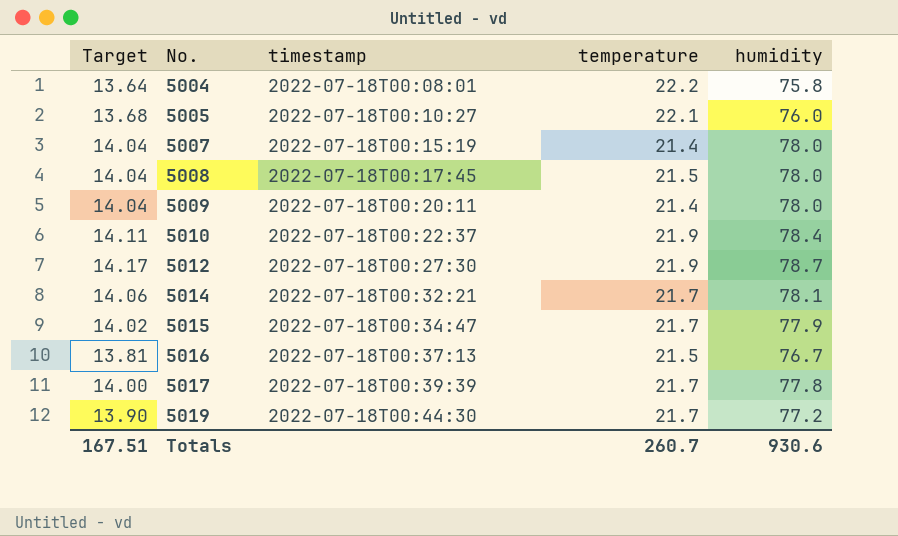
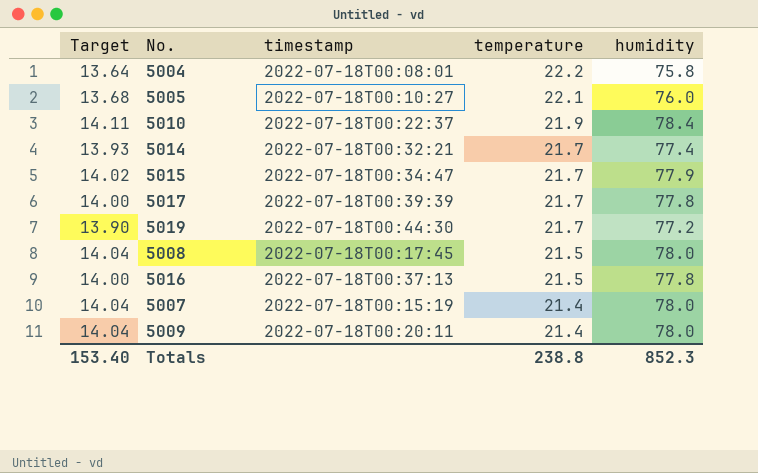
row order: No. ascending -> temperature descending
row 5012: 14.17 | 2022-07-18T00:27:30 | 21.9 | 78.7 -> none
5014 | Target: 14.06 -> 13.93
5014 | humidity: 78.1 -> 77.4
5016 | Target: 13.81 -> 14.00
5016 | humidity: 76.7 -> 77.8
Totals | Target: 167.51 -> 153.40
Totals | temperature: 260.7 -> 238.8
Totals | humidity: 930.6 -> 852.3

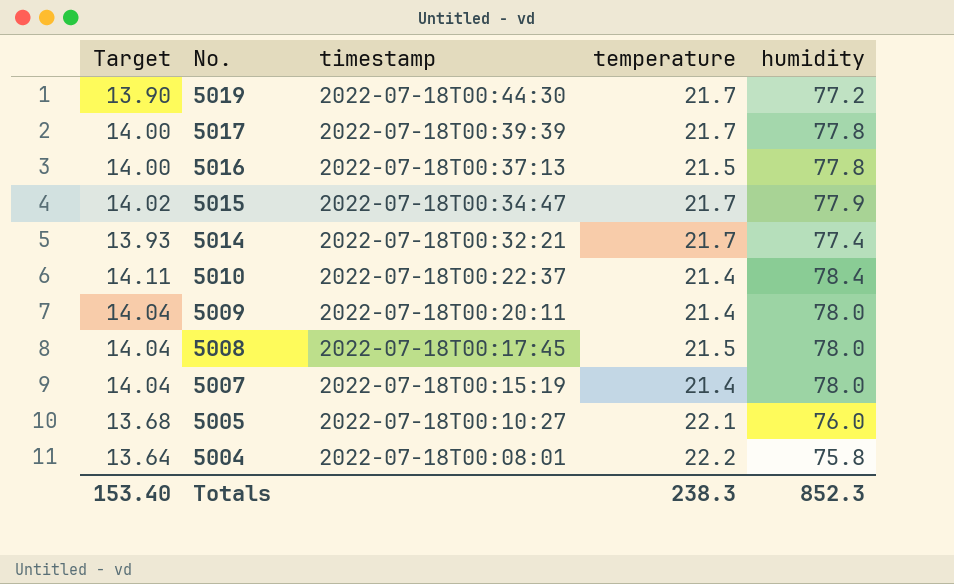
row order: temperature descending -> No. descending
5010 | temperature: 21.9 -> 21.4
Totals | temperature: 238.8 -> 238.3

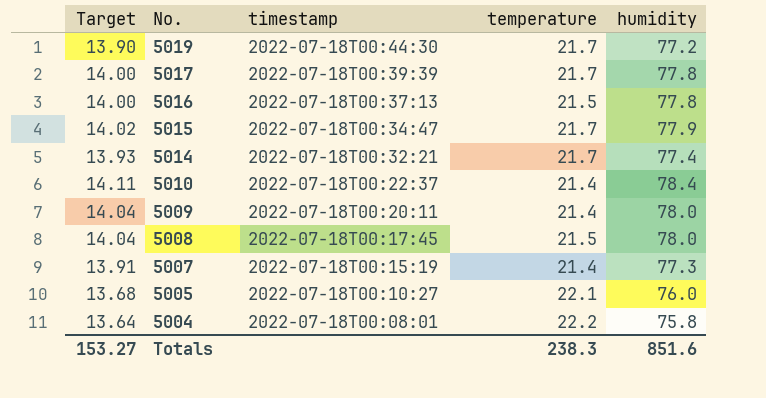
5007 | Target: 14.04 -> 13.91
5007 | humidity: 78.0 -> 77.3
Totals | Target: 153.40 -> 153.27
Totals | humidity: 852.3 -> 851.6

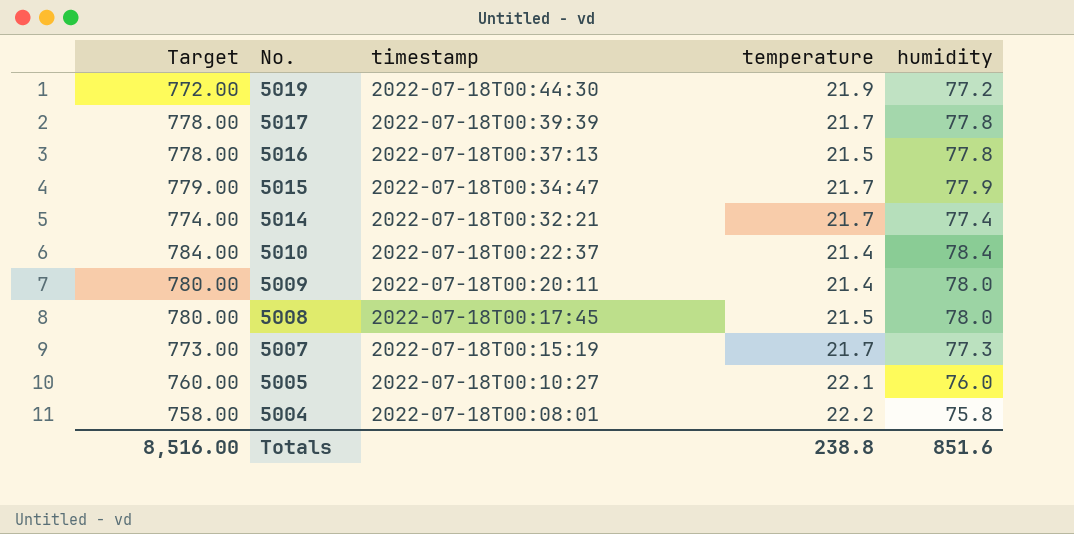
column Target | formula: [humidity] * 0.18 -> [humidity] * 10
5019 | temperature: 21.7 -> 21.9
5007 | temperature: 21.4 -> 21.7
Totals | Target: 153.27 -> 8,516.00
Totals | temperature: 238.3 -> 238.8

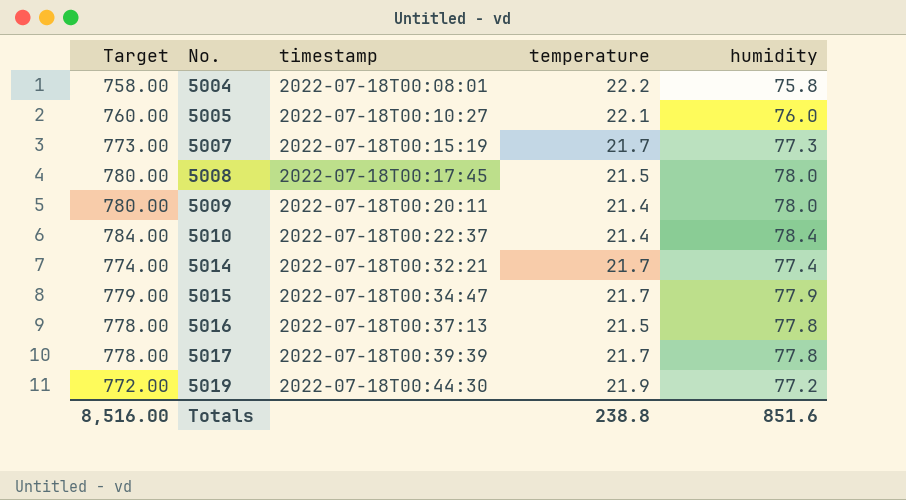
row order: No. descending -> No. ascending

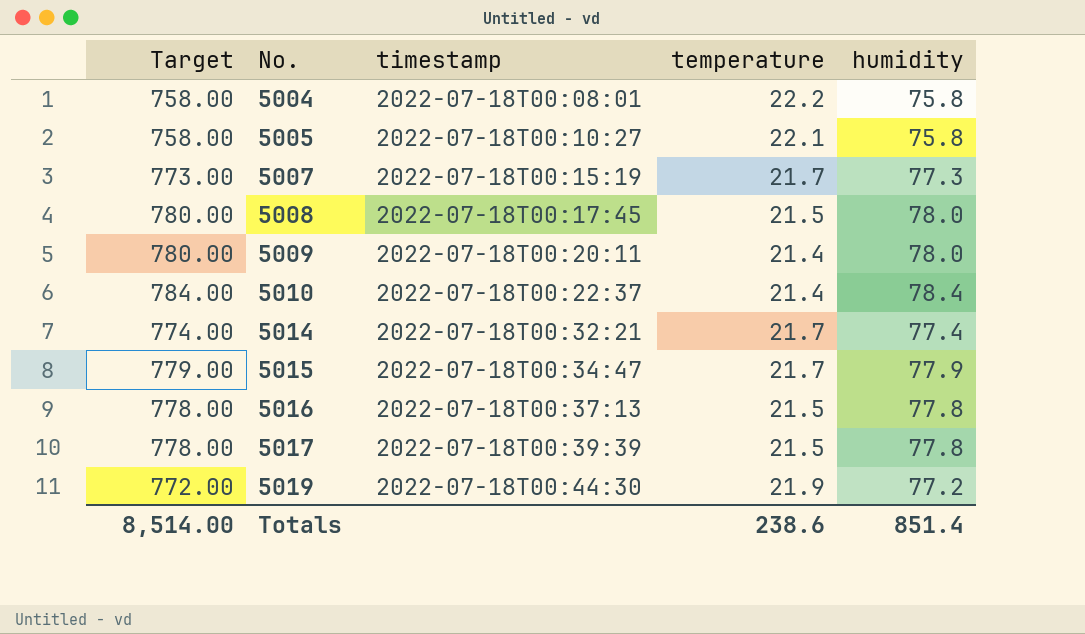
5005 | Target: 760.00 -> 758.00
5005 | humidity: 76.0 -> 75.8
5017 | temperature: 21.7 -> 21.5
Totals | Target: 8,516.00 -> 8,514.00
Totals | temperature: 238.8 -> 238.6
Totals | humidity: 851.6 -> 851.4

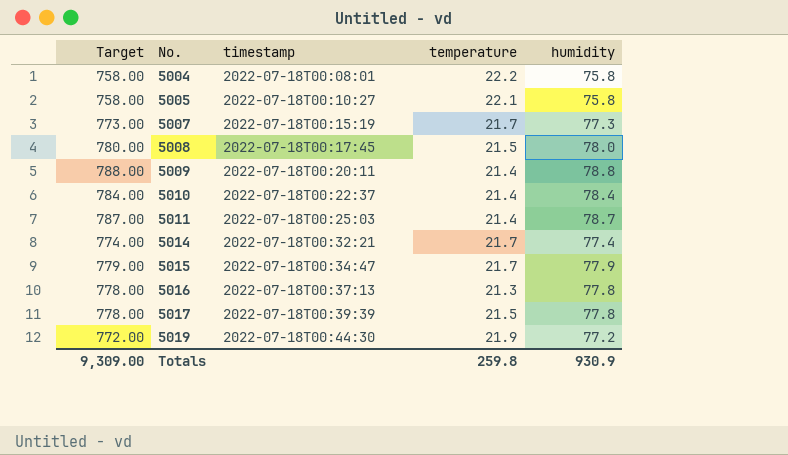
5009 | Target: 780.00 -> 788.00
5009 | humidity: 78.0 -> 78.8
row 5011: none -> 787.00 | 2022-07-18T00:25:03 | 21.4 | 78.7
5016 | temperature: 21.5 -> 21.3
Totals | Target: 8,514.00 -> 9,309.00
Totals | temperature: 238.6 -> 259.8
Totals | humidity: 851.4 -> 930.9

